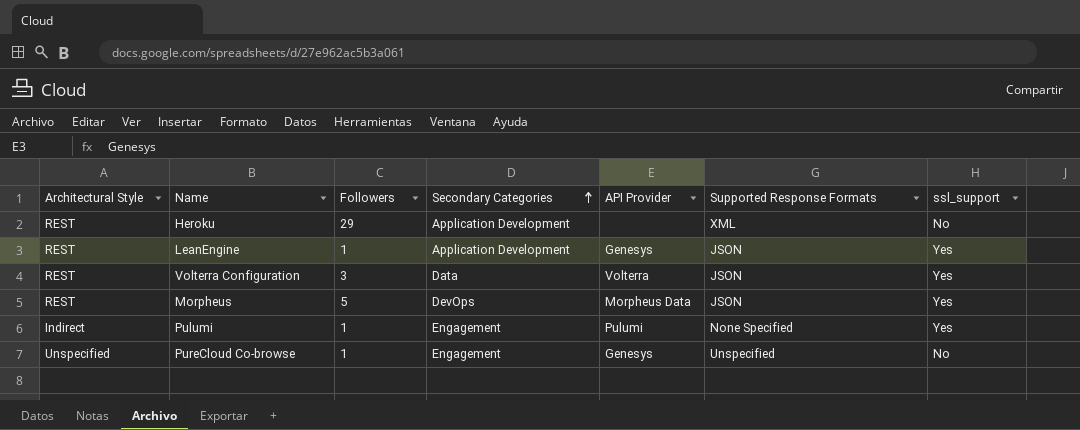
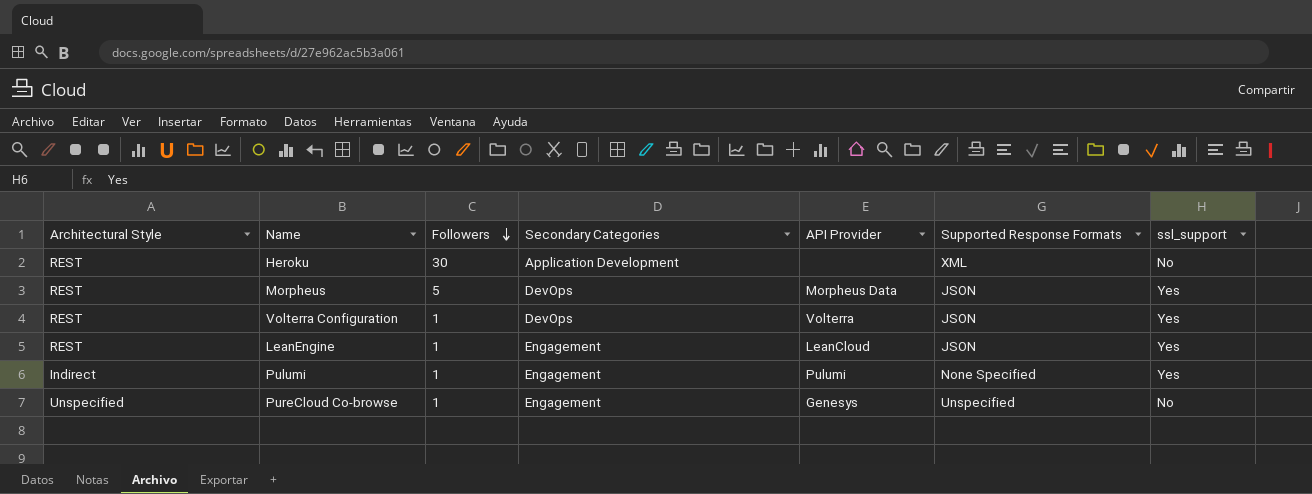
row order: Secondary Categories ascending -> Followers descending
Heroku | Followers: 29 -> 30
Volterra Configuration | Followers: 3 -> 1
Volterra Configuration | Secondary Categories: Data -> DevOps
LeanEngine | Secondary Categories: Application Development -> Engagement
LeanEngine | API Provider: Genesys -> LeanCloud

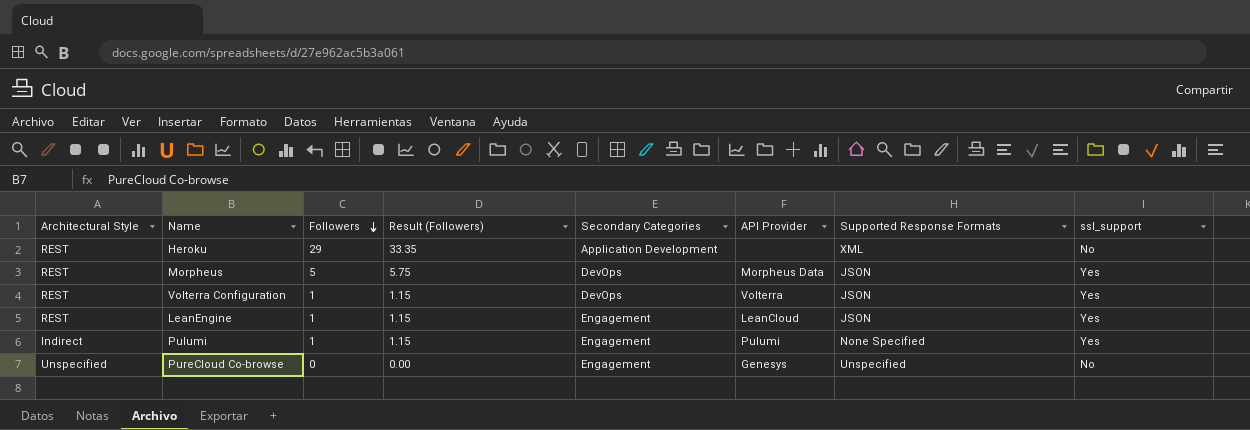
column Result (Followers) | formula: none -> [Followers] * 1.15
Heroku | Followers: 30 -> 29
PureCloud Co-browse | Followers: 1 -> 0

